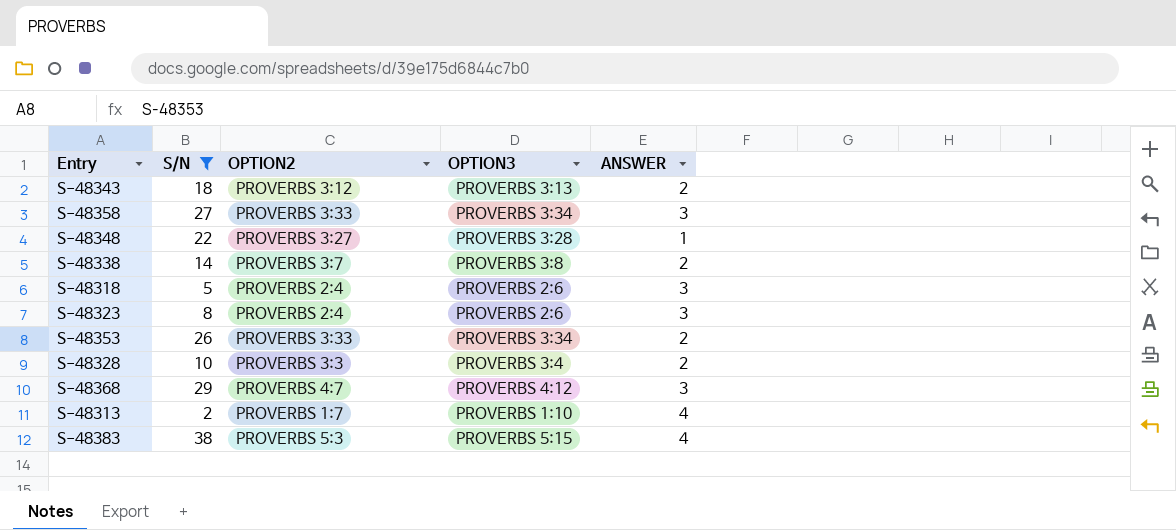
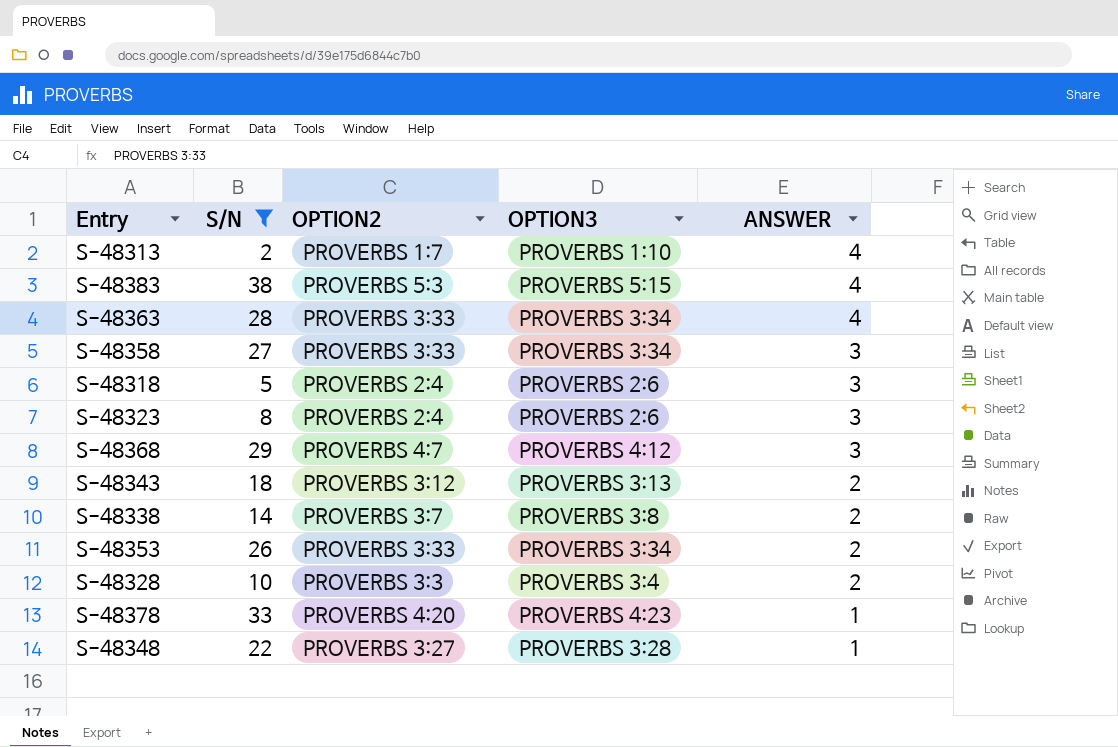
row order: none -> ANSWER descending
row S-48363: none -> 28 | PROVERBS 3:33 | PROVERBS 3:34 | 4
row S-48378: none -> 33 | PROVERBS 4:20 | PROVERBS 4:23 | 1

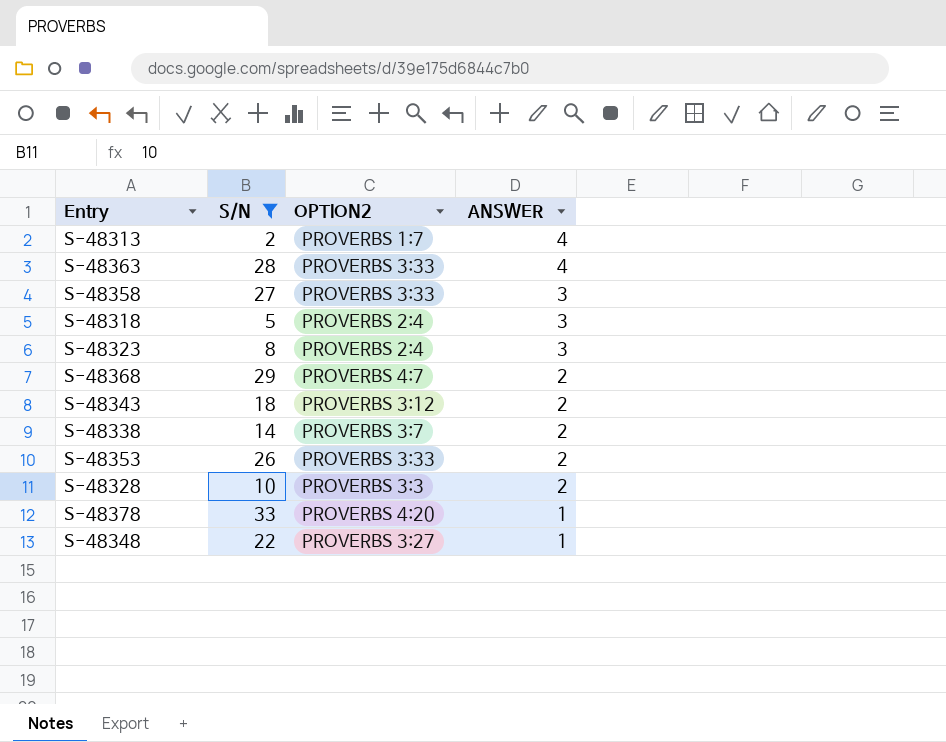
column OPTION3 | position: 4 -> none
row S-48383: 38 | PROVERBS 5:3 | PROVERBS 5:15 | 4 -> none
S-48368 | ANSWER: 3 -> 2

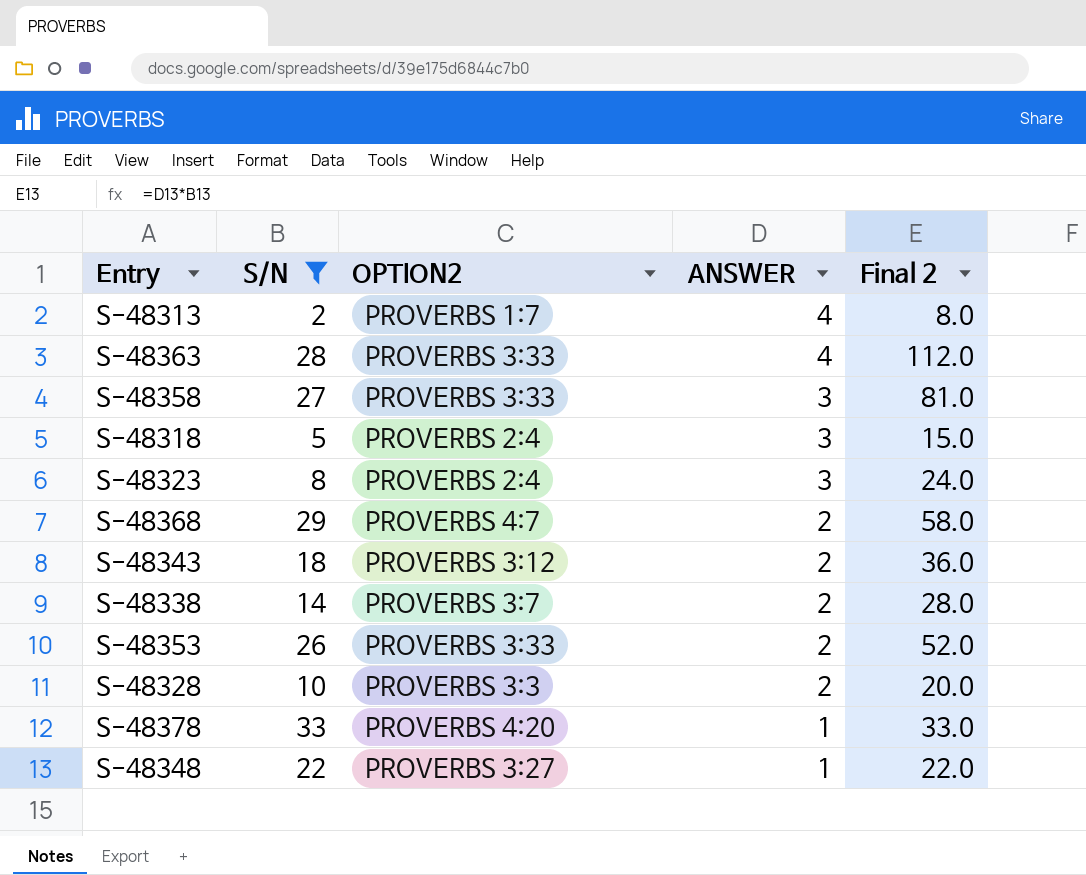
column Final 2 | formula: none -> [S/N] * [ANSWER]

